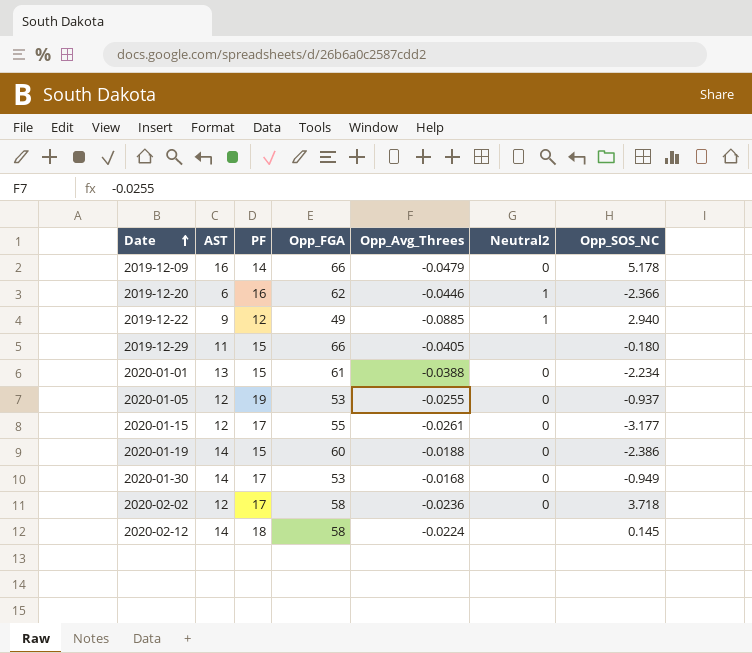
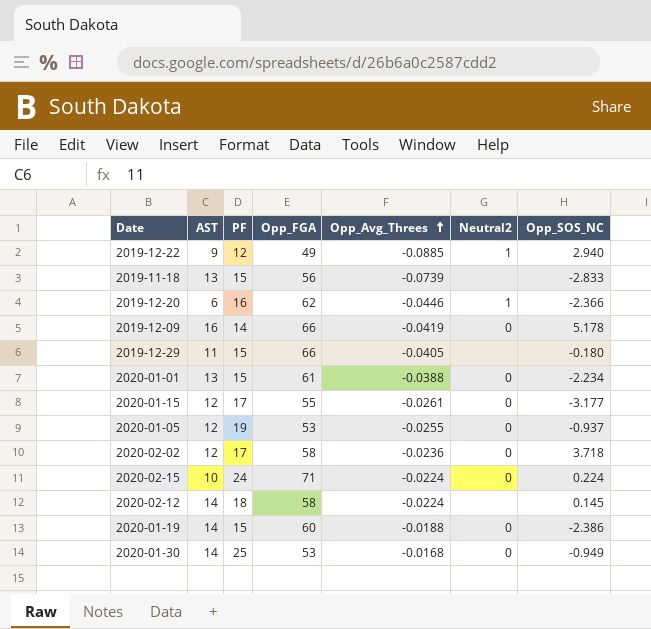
row order: Date ascending -> Opp_Avg_Threes ascending
row 2019-11-18: none -> 13 | 15 | 56 | -0.0739 | none | -2.833
2019-12-09 | Opp_Avg_Threes: -0.0479 -> -0.0419
row 2020-02-15: none -> 10 | 24 | 71 | -0.0224 | 0 | 0.224
2020-01-30 | PF: 17 -> 25

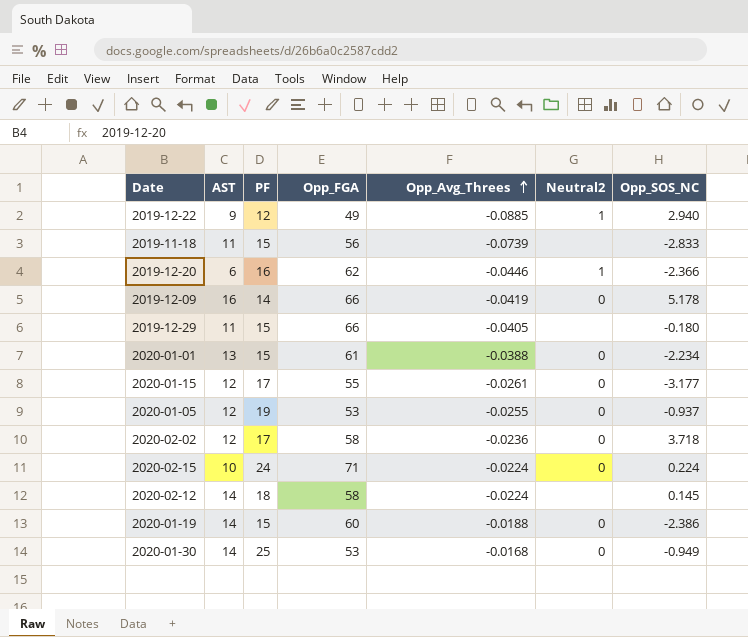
2019-11-18 | AST: 13 -> 11

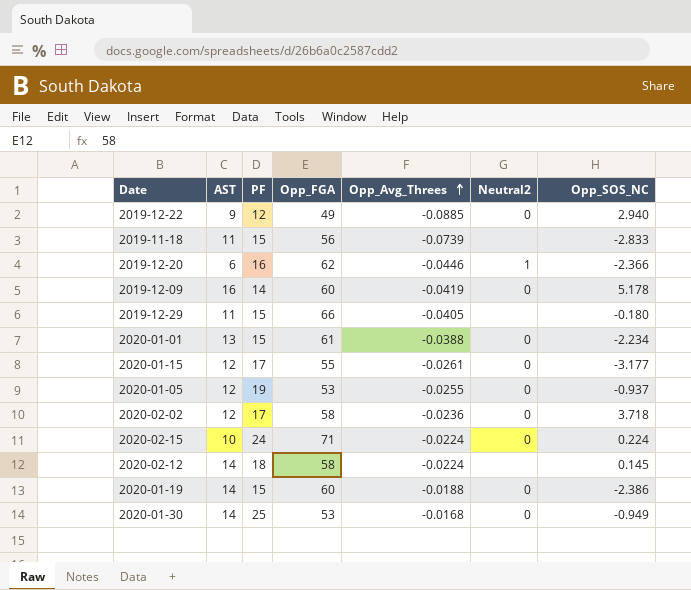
2019-12-22 | Neutral2: 1 -> 0
2019-12-09 | Opp_FGA: 66 -> 60

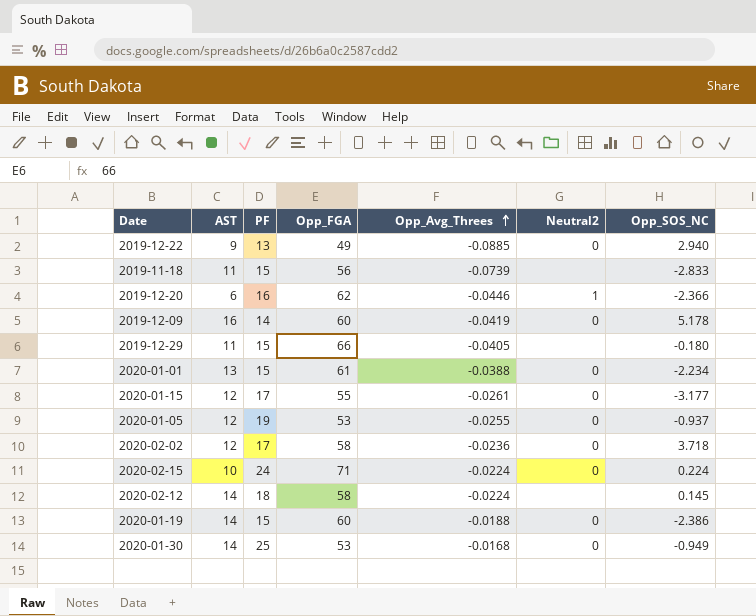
2019-12-22 | PF: 12 -> 13

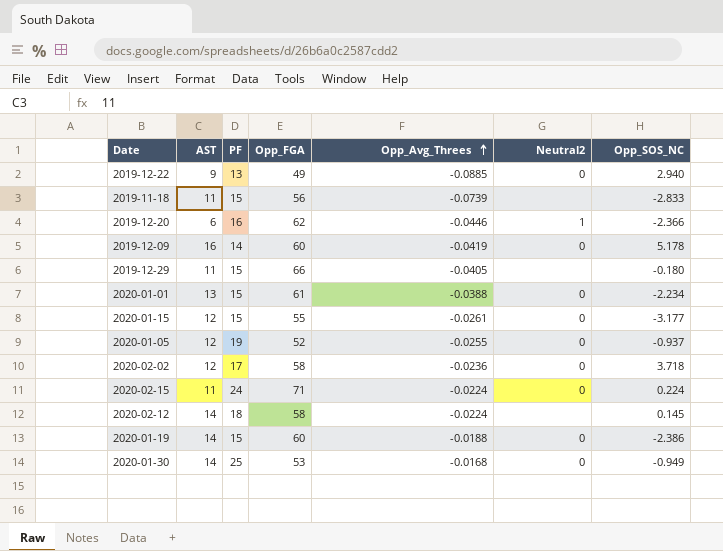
2020-01-15 | PF: 17 -> 15
2020-01-05 | Opp_FGA: 53 -> 52
2020-02-15 | AST: 10 -> 11

